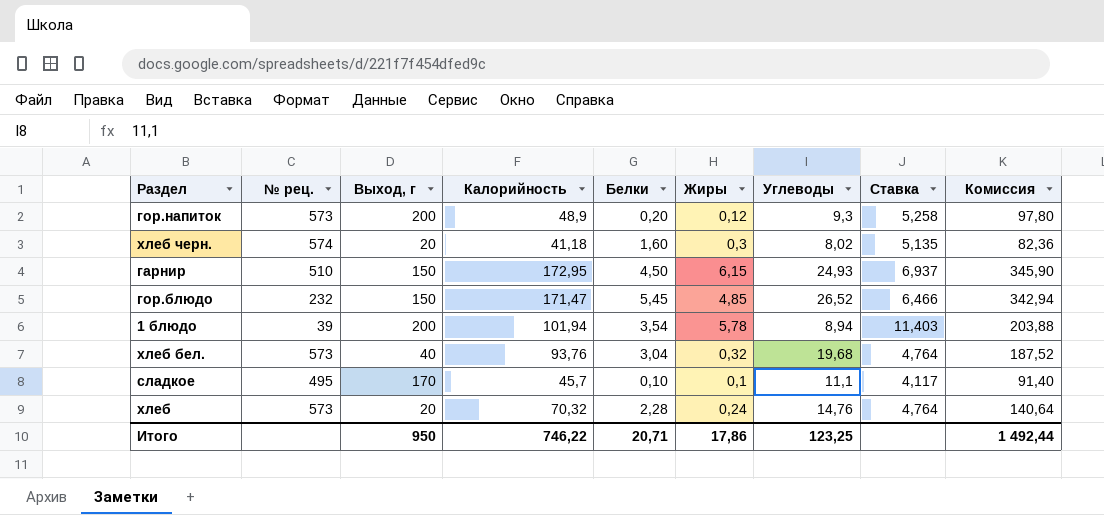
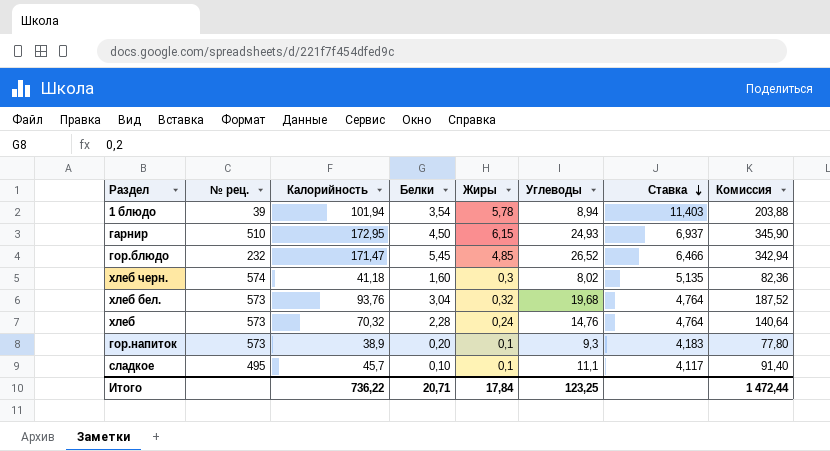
row order: none -> Ставка descending
column Выход, г | position: 3 -> none
гор.напиток | Калорийность: 48,9 -> 38,9
гор.напиток | Жиры: 0,12 -> 0,1
гор.напиток | Ставка: 5,258 -> 4,183
гор.напиток | Комиссия: 97,80 -> 77,80
Итого | Калорийность: 746,22 -> 736,22
Итого | Жиры: 17,86 -> 17,84
Итого | Комиссия: 1 492,44 -> 1 472,44

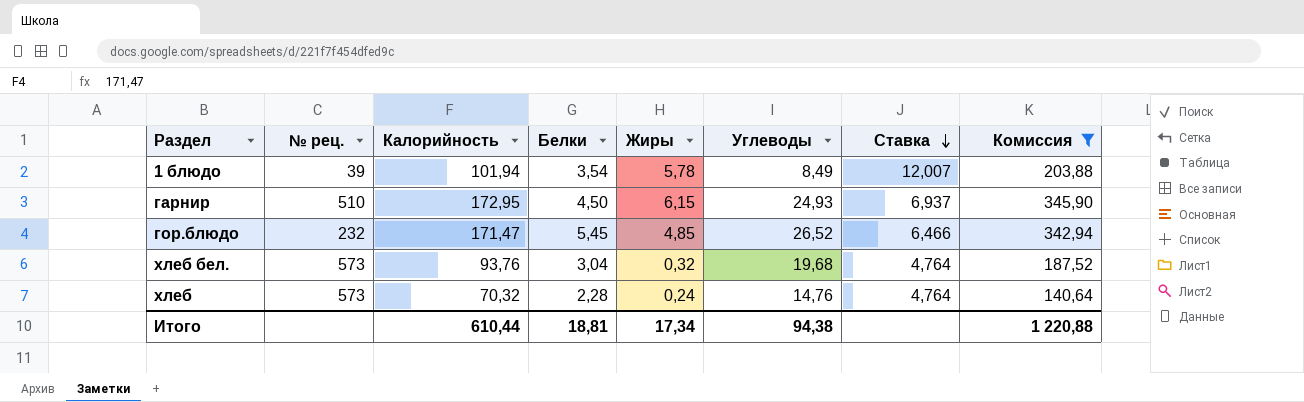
filter: none -> Комиссия >= 140,64
1 блюдо | Углеводы: 8,94 -> 8,49
1 блюдо | Ставка: 11,403 -> 12,007
Итого | Калорийность: 736,22 -> 610,44
Итого | Белки: 20,71 -> 18,81
Итого | Жиры: 17,84 -> 17,34
Итого | Углеводы: 123,25 -> 94,38
Итого | Комиссия: 1 472,44 -> 1 220,88

